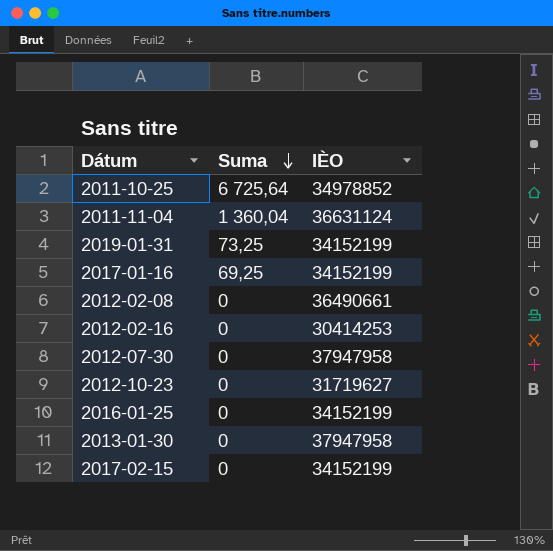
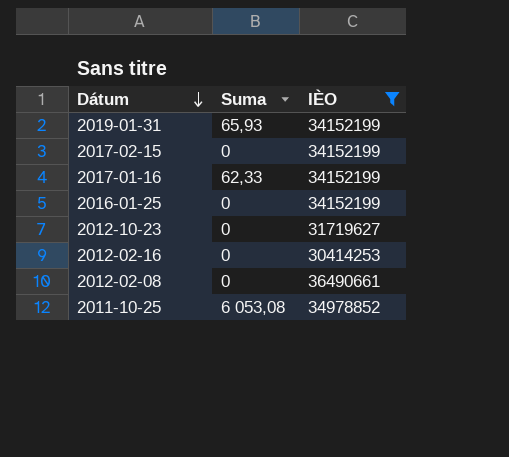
filter: none -> IÈO <= 36490661
row order: Suma descending -> Dátum descending
2019-01-31 | Suma: 73,25 -> 65,93
2017-01-16 | Suma: 69,25 -> 62,33
2011-10-25 | Suma: 6 725,64 -> 6 053,08

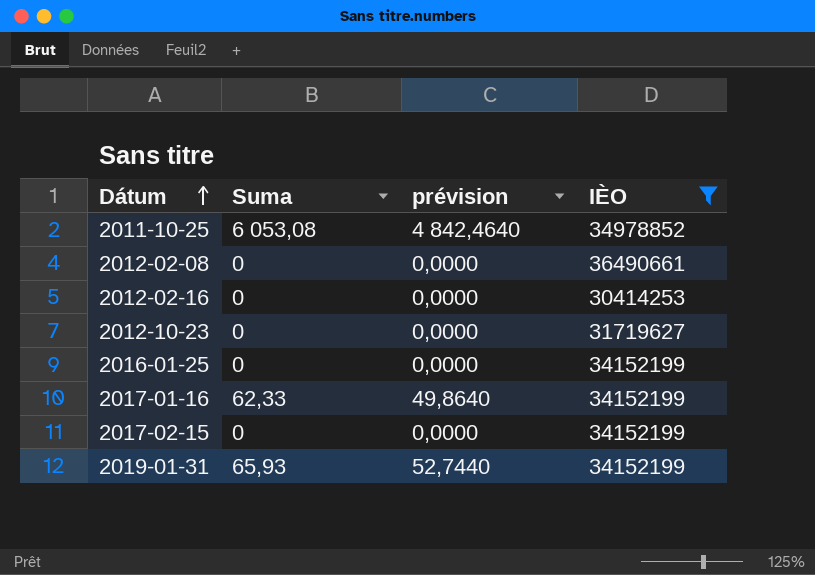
row order: Dátum descending -> Dátum ascending
column prévision | formula: none -> [Suma] * 0,8

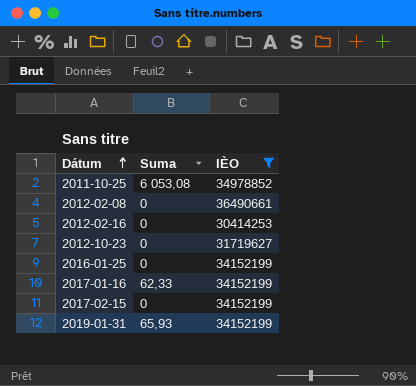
column prévision | formula: [Suma] * 0,8 -> none

